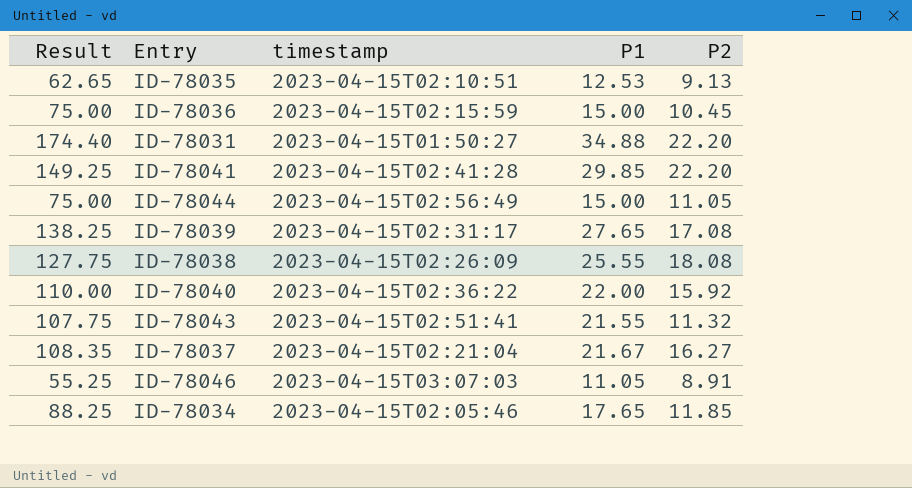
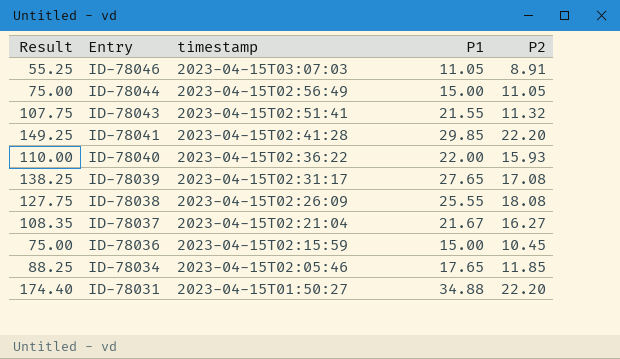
row order: none -> Entry descending
row ID-78035: 62.65 | 2023-04-15T02:10:51 | 12.53 | 9.13 -> none
ID-78040 | P2: 15.92 -> 15.93

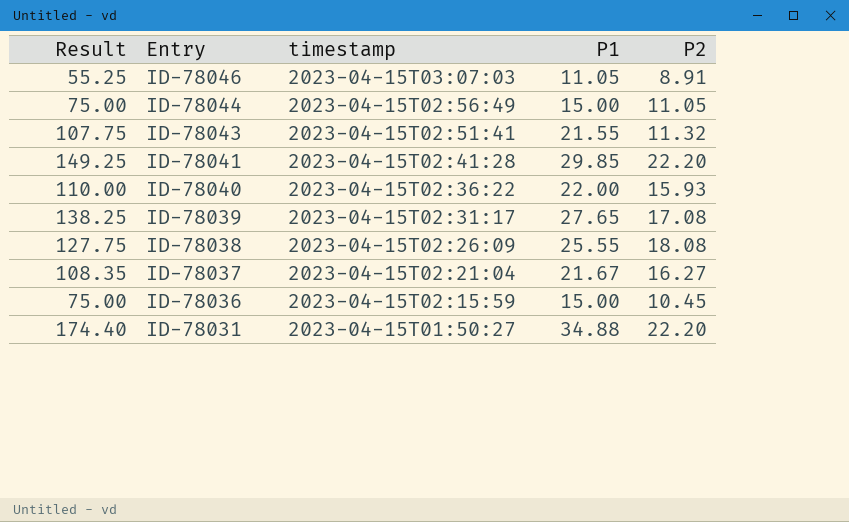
row ID-78034: 88.25 | 2023-04-15T02:05:46 | 17.65 | 11.85 -> none

